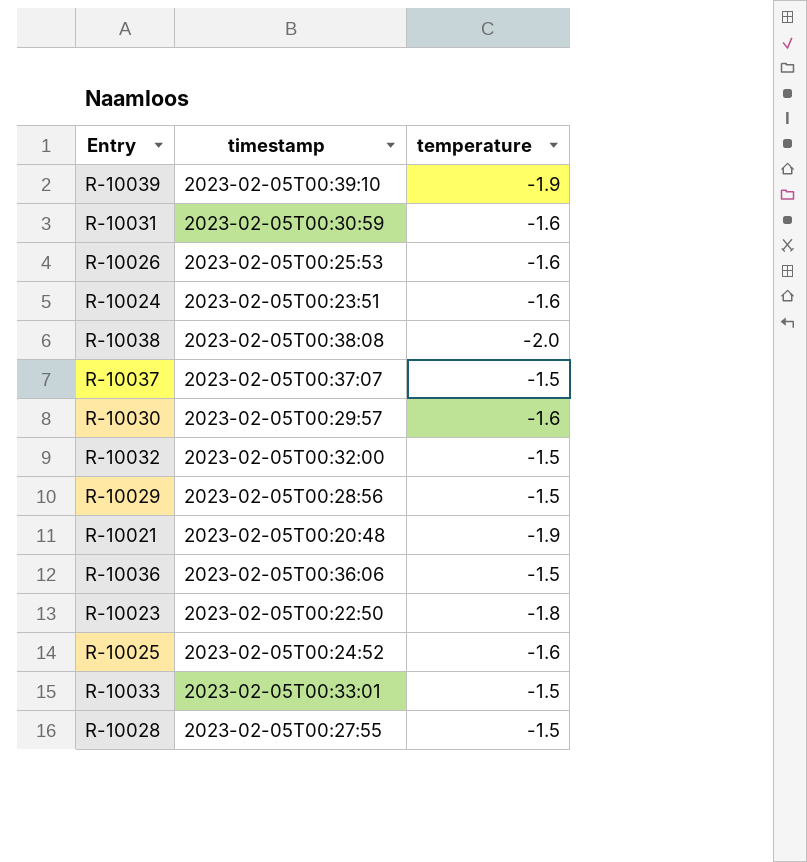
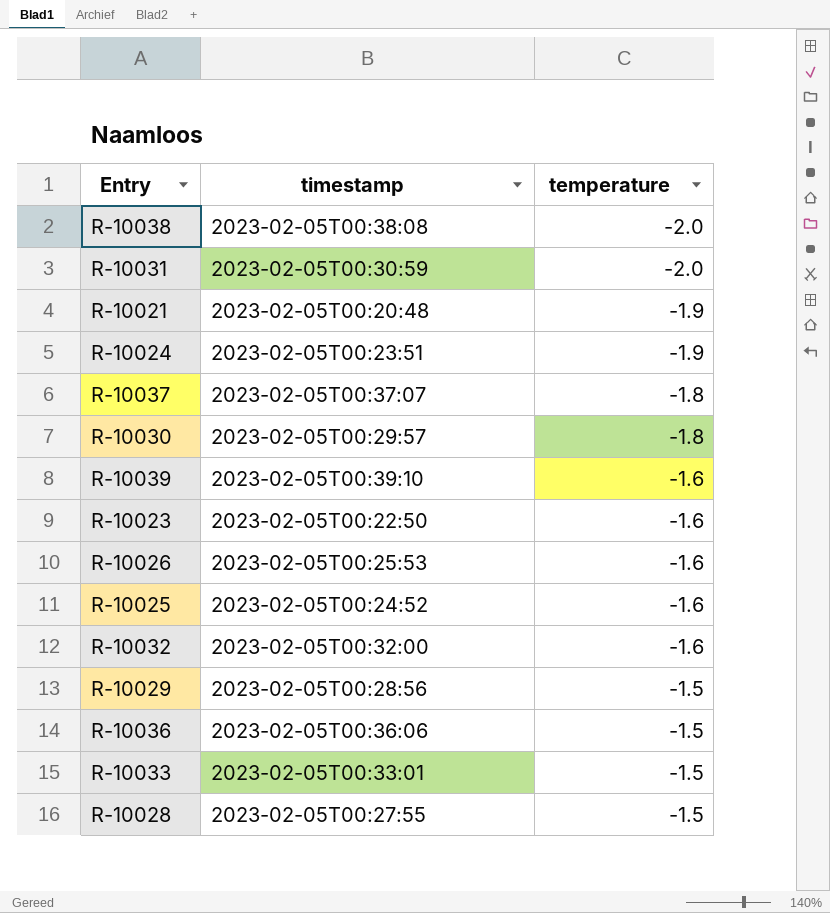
row order: none -> temperature ascending
R-10031 | temperature: -1.6 -> -2.0
R-10024 | temperature: -1.6 -> -1.9
R-10037 | temperature: -1.5 -> -1.8
R-10030 | temperature: -1.6 -> -1.8
R-10039 | temperature: -1.9 -> -1.6
R-10023 | temperature: -1.8 -> -1.6
R-10032 | temperature: -1.5 -> -1.6

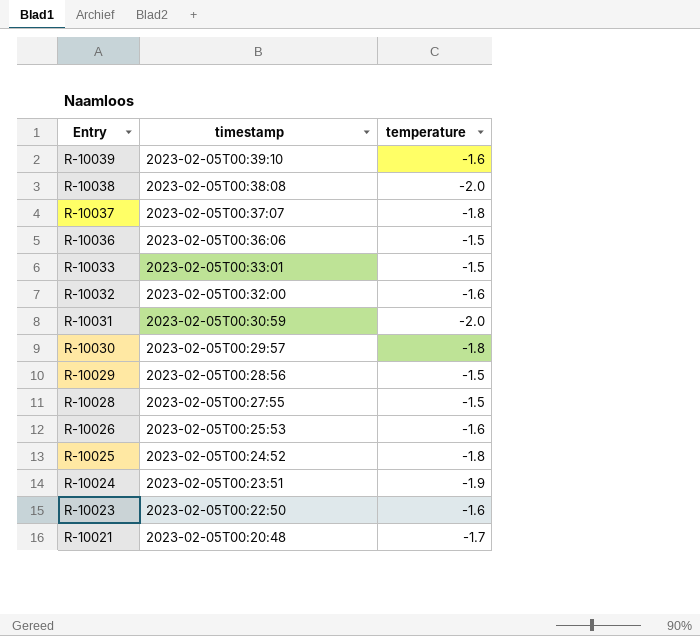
row order: temperature ascending -> Entry descending
R-10025 | temperature: -1.6 -> -1.8
R-10021 | temperature: -1.9 -> -1.7

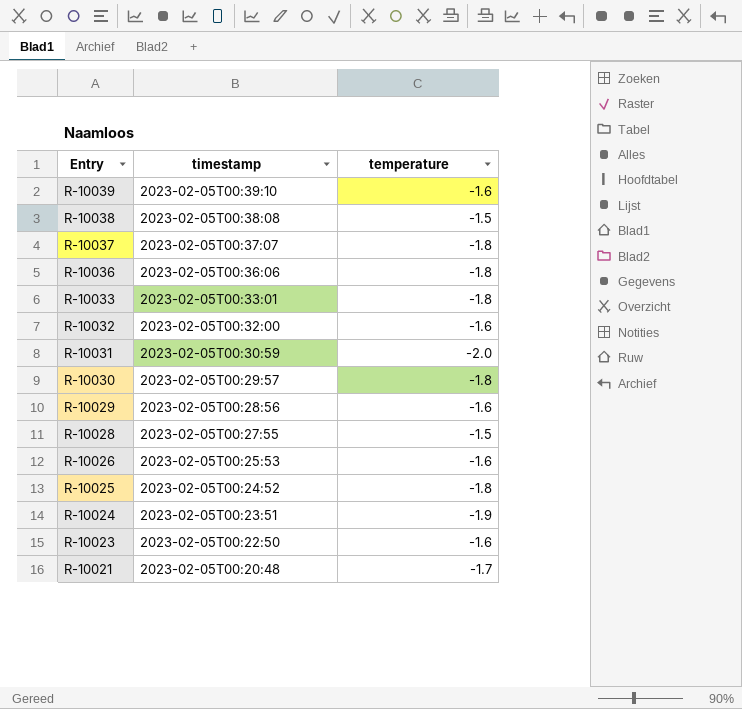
R-10038 | temperature: -2.0 -> -1.5
R-10036 | temperature: -1.5 -> -1.8
R-10033 | temperature: -1.5 -> -1.8
R-10029 | temperature: -1.5 -> -1.6

